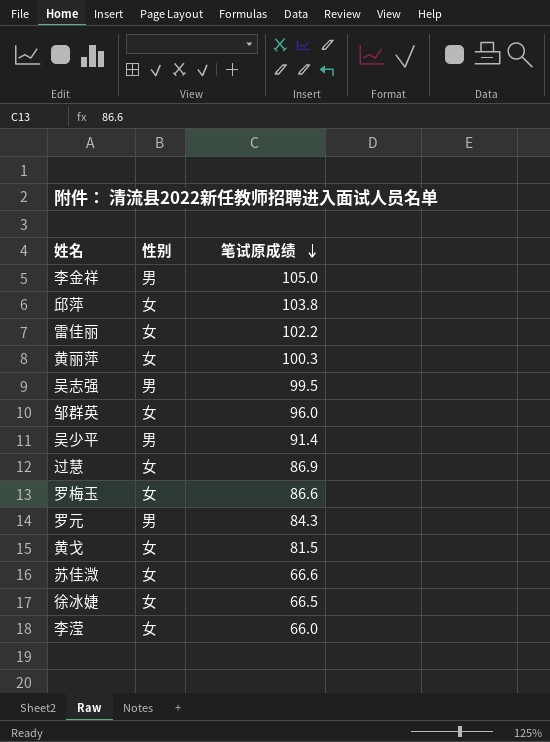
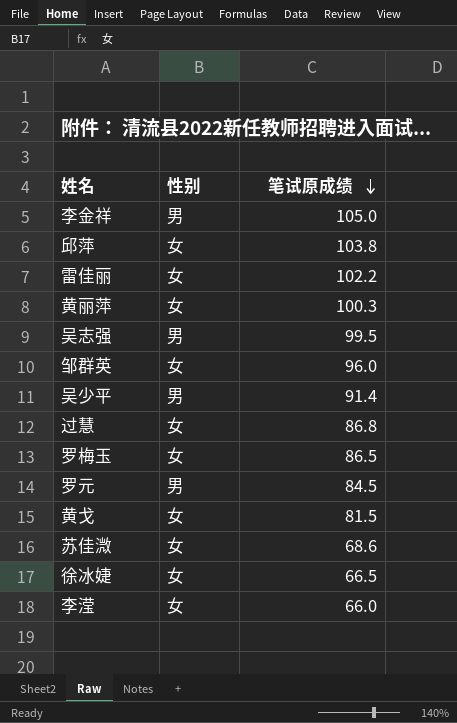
过慧 | 笔试原成绩: 86.9 -> 86.8
罗梅玉 | 笔试原成绩: 86.6 -> 86.5
罗元 | 笔试原成绩: 84.3 -> 84.5
苏佳溦 | 笔试原成绩: 66.6 -> 68.6

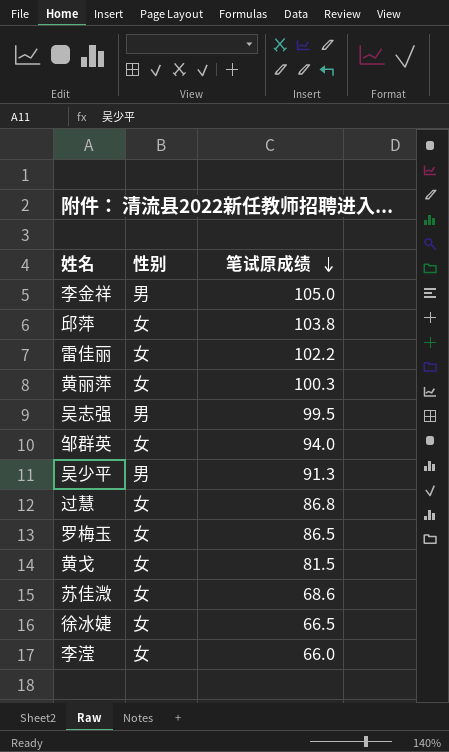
row 罗元: 男 | 84.5 -> none
邹群英 | 笔试原成绩: 96.0 -> 94.0
吴少平 | 笔试原成绩: 91.4 -> 91.3

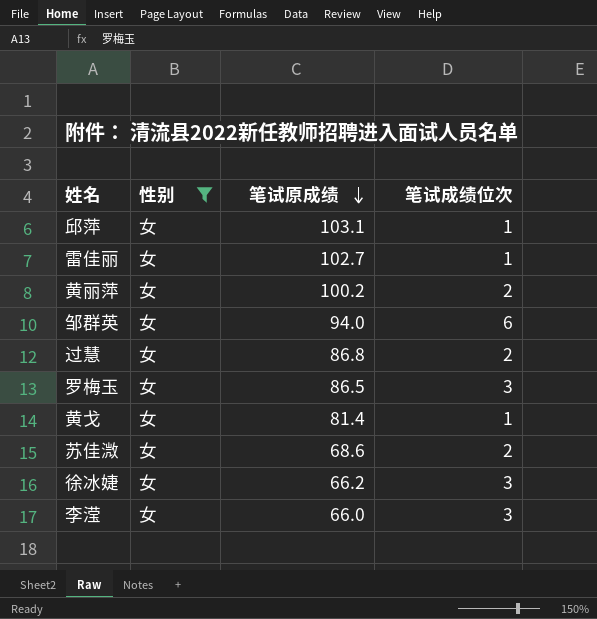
filter: none -> 性别 = 女
column 笔试成绩位次 | position: none -> 4
邱萍 | 笔试原成绩: 103.8 -> 103.1
雷佳丽 | 笔试原成绩: 102.2 -> 102.7
黄丽萍 | 笔试原成绩: 100.3 -> 100.2
黄戈 | 笔试原成绩: 81.5 -> 81.4
徐冰婕 | 笔试原成绩: 66.5 -> 66.2

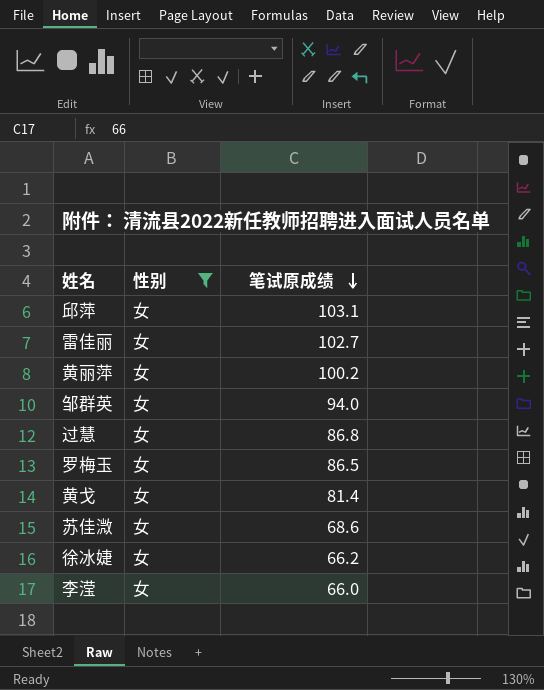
column 笔试成绩位次 | position: 4 -> none

